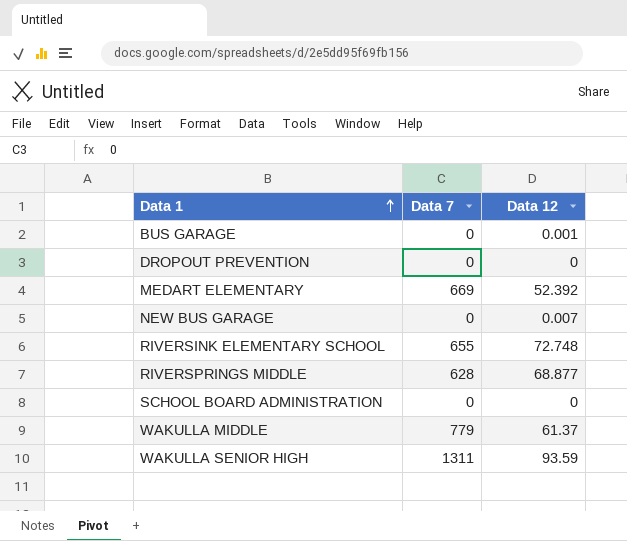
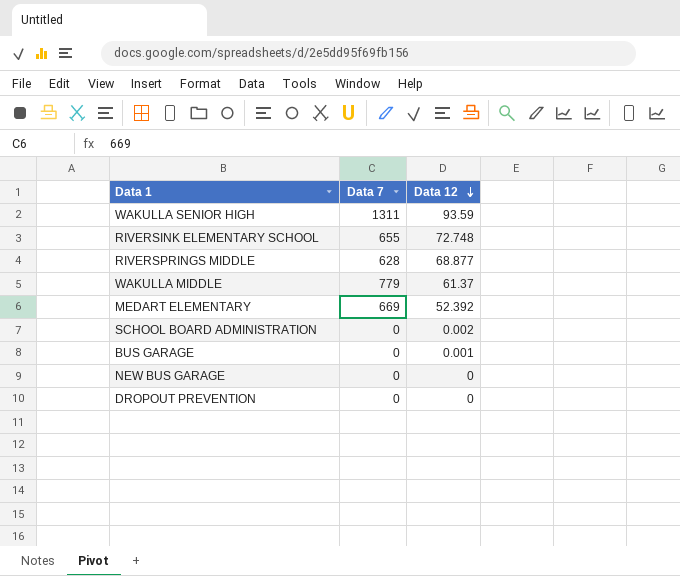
row order: Data 1 ascending -> Data 12 descending
SCHOOL BOARD ADMINISTRATION | Data 12: 0 -> 0.002
NEW BUS GARAGE | Data 12: 0.007 -> 0

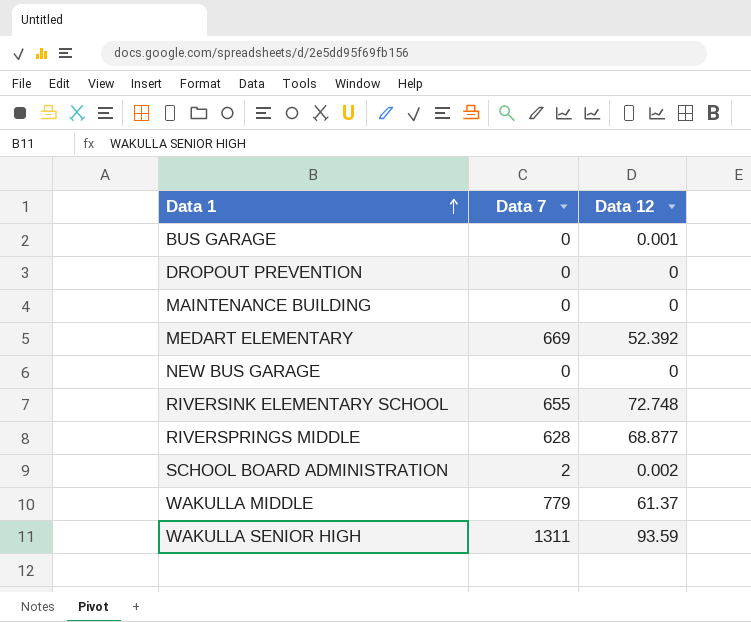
row order: Data 12 descending -> Data 1 ascending
row MAINTENANCE BUILDING: none -> 0 | 0
SCHOOL BOARD ADMINISTRATION | Data 7: 0 -> 2

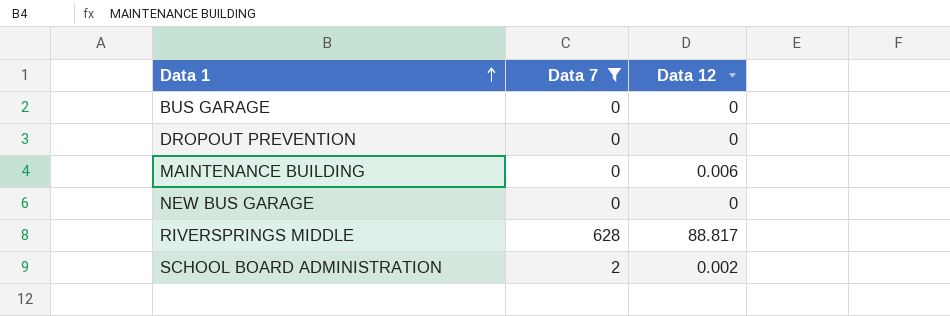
filter: none -> Data 7 <= 628
BUS GARAGE | Data 12: 0.001 -> 0
MAINTENANCE BUILDING | Data 12: 0 -> 0.006
RIVERSPRINGS MIDDLE | Data 12: 68.877 -> 88.817

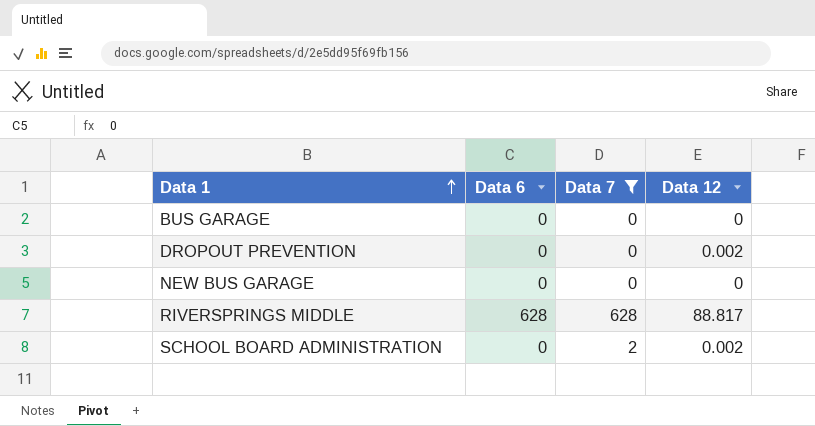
column Data 6 | position: none -> 2
row MAINTENANCE BUILDING: 0 | 0.006 -> none
DROPOUT PREVENTION | Data 12: 0 -> 0.002

